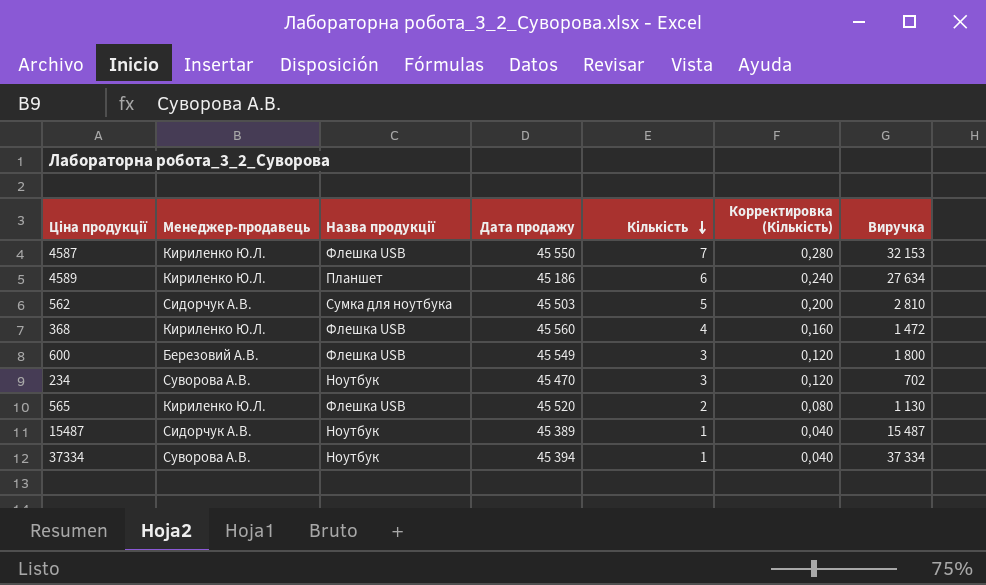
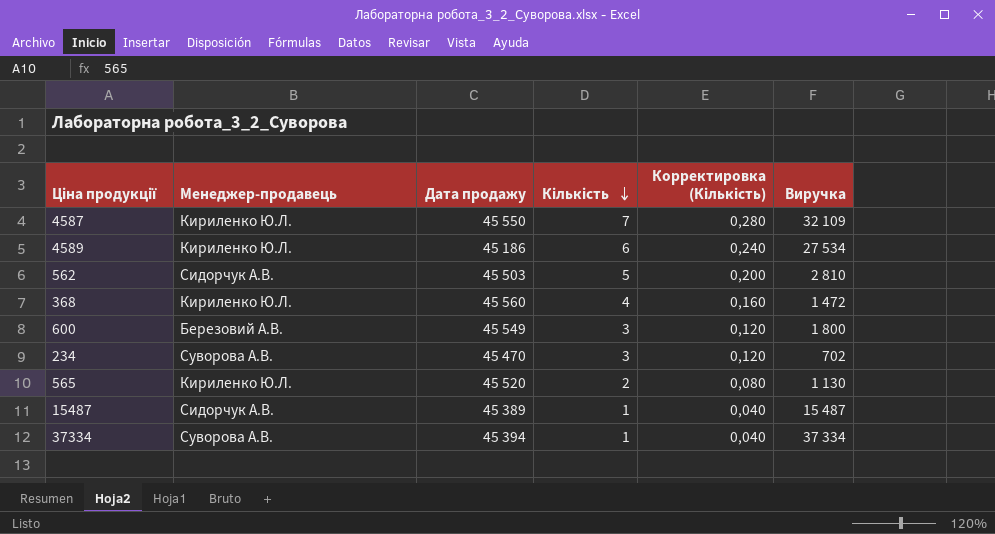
column Назва продукції | position: 3 -> none
4587 | Виручка: 32 153 -> 32 109
4589 | Виручка: 27 634 -> 27 534

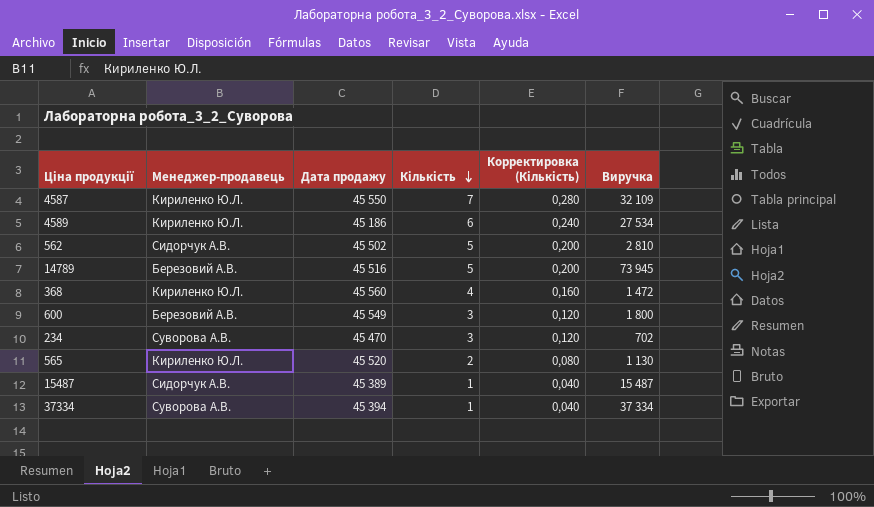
562 | Дата продажу: 45 503 -> 45 502
row 14789: none -> Березовий А.В. | 45 516 | 5 | 0,200 | 73 945

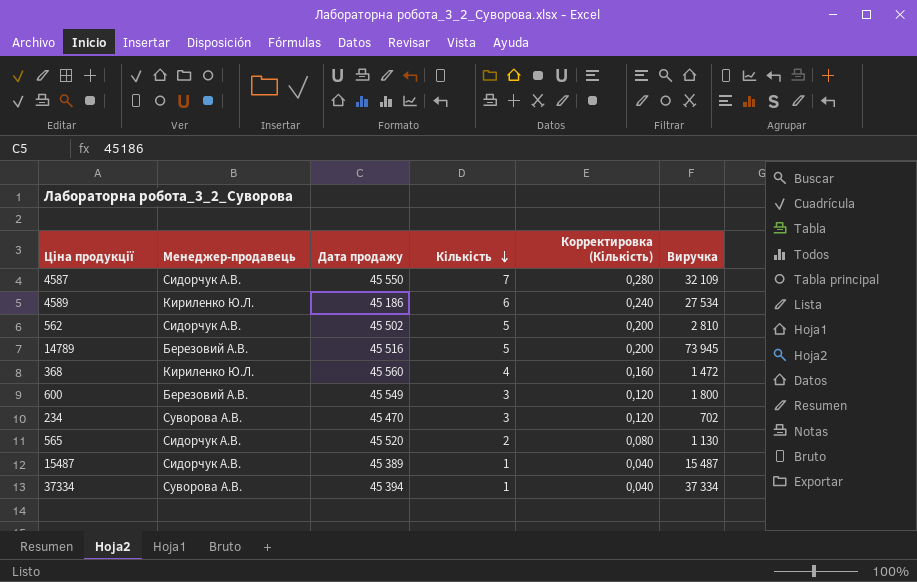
4587 | Менеджер-продавець: Кириленко Ю.Л. -> Сидорчук А.В.
565 | Менеджер-продавець: Кириленко Ю.Л. -> Сидорчук А.В.

